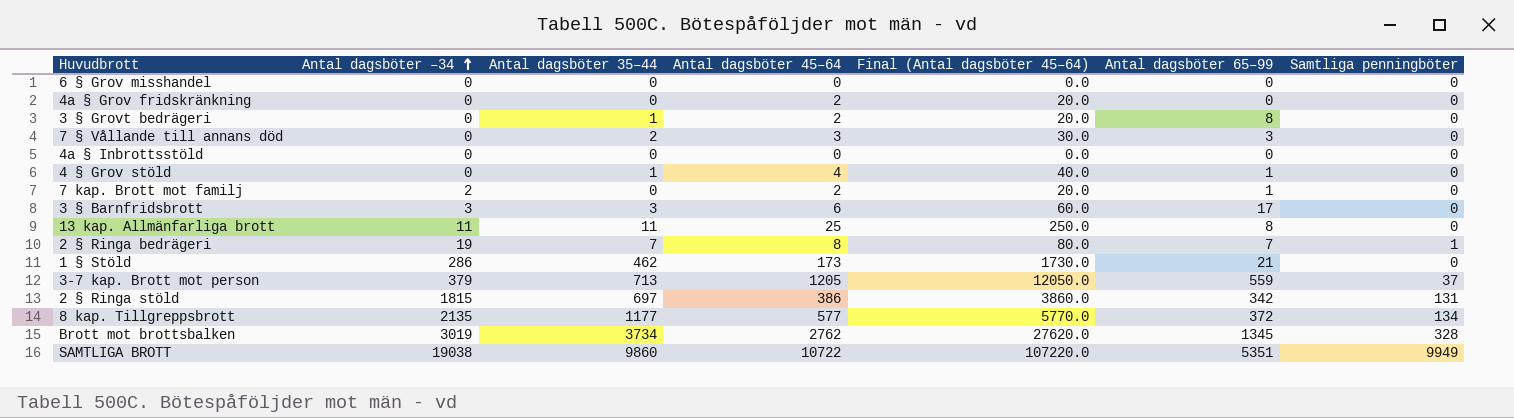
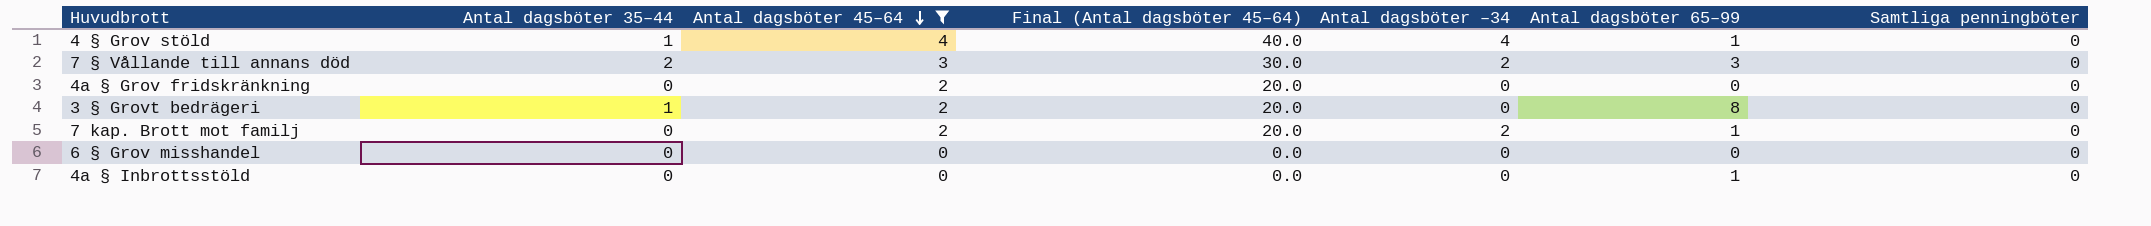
filter: none -> Antal dagsböter 45–64 <= 4
row order: Antal dagsböter –34 ascending -> Antal dagsböter 45–64 descending
column Antal dagsböter –34 | position: 2 -> 5
4 § Grov stöld | Antal dagsböter –34: 0 -> 4
7 § Vållande till annans död | Antal dagsböter –34: 0 -> 2
4a § Inbrottsstöld | Antal dagsböter 65–99: 0 -> 1

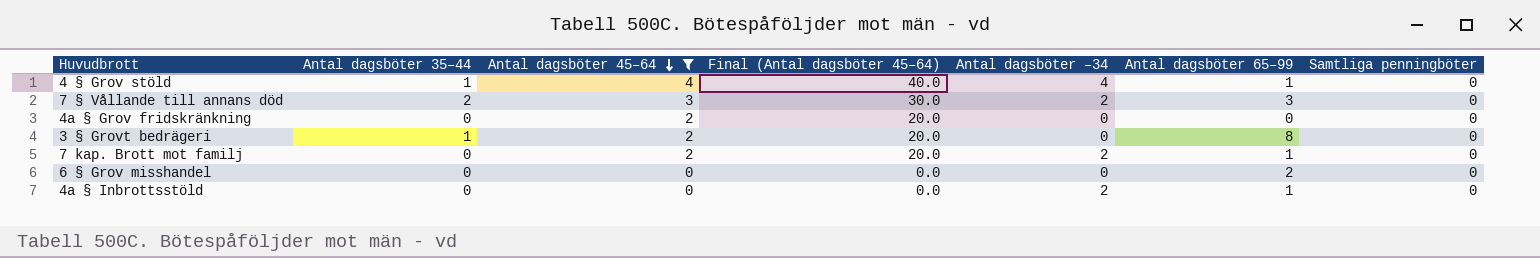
6 § Grov misshandel | Antal dagsböter 65–99: 0 -> 2
4a § Inbrottsstöld | Antal dagsböter –34: 0 -> 2

